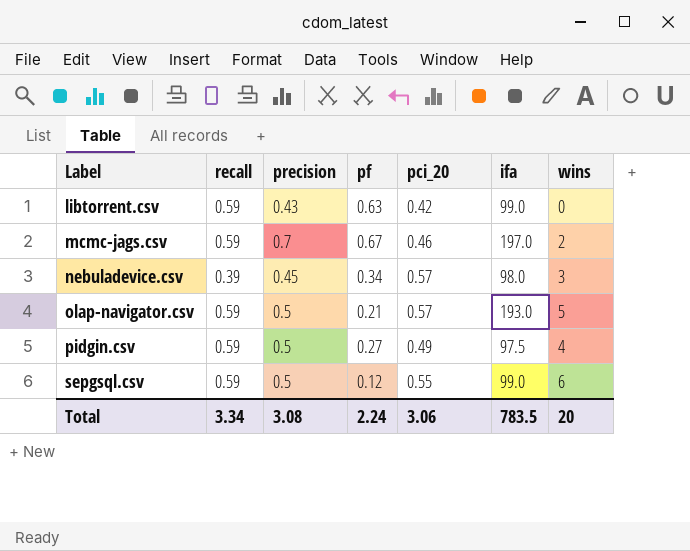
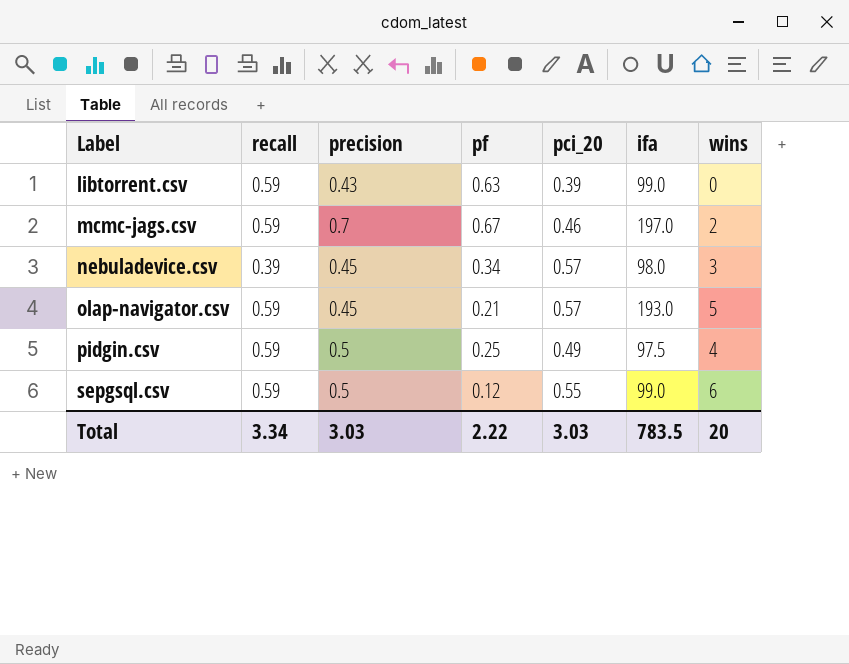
libtorrent.csv | pci_20: 0.42 -> 0.39
olap-navigator.csv | precision: 0.5 -> 0.45
pidgin.csv | pf: 0.27 -> 0.25
Total | precision: 3.08 -> 3.03
Total | pf: 2.24 -> 2.22
Total | pci_20: 3.06 -> 3.03

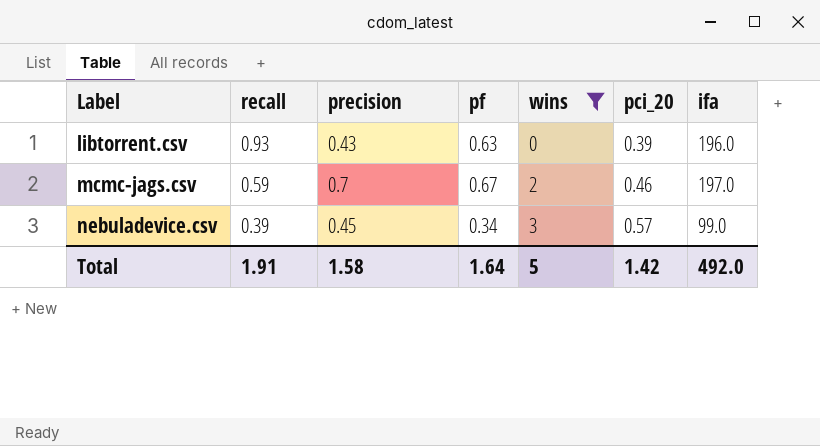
filter: none -> wins <= 3
column wins | position: 7 -> 5
libtorrent.csv | recall: 0.59 -> 0.93
libtorrent.csv | ifa: 99.0 -> 196.0
nebuladevice.csv | ifa: 98.0 -> 99.0
Total | recall: 3.34 -> 1.91
Total | precision: 3.03 -> 1.58
Total | pf: 2.22 -> 1.64
Total | wins: 20 -> 5
Total | pci_20: 3.03 -> 1.42
Total | ifa: 783.5 -> 492.0

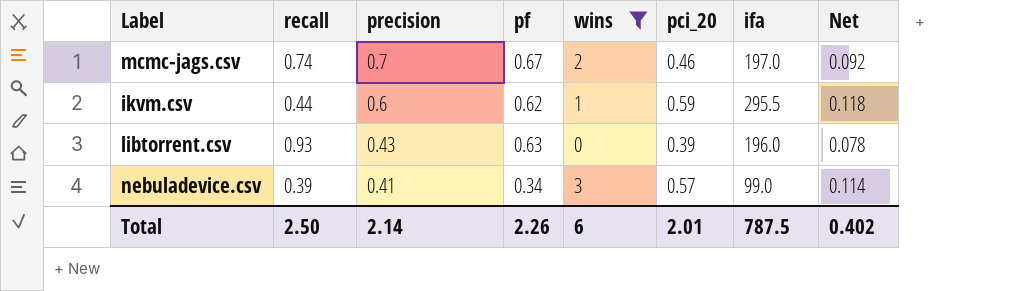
row order: Label ascending -> precision descending
column Net | formula: none -> [pci_20] * 0.2
mcmc-jags.csv | recall: 0.59 -> 0.74
row ikvm.csv: none -> 0.44 | 0.6 | 0.62 | 1 | 0.59 | 295.5 | 0.118
nebuladevice.csv | precision: 0.45 -> 0.41
Total | recall: 1.91 -> 2.50
Total | precision: 1.58 -> 2.14
Total | pf: 1.64 -> 2.26
Total | wins: 5 -> 6
Total | pci_20: 1.42 -> 2.01
Total | ifa: 492.0 -> 787.5

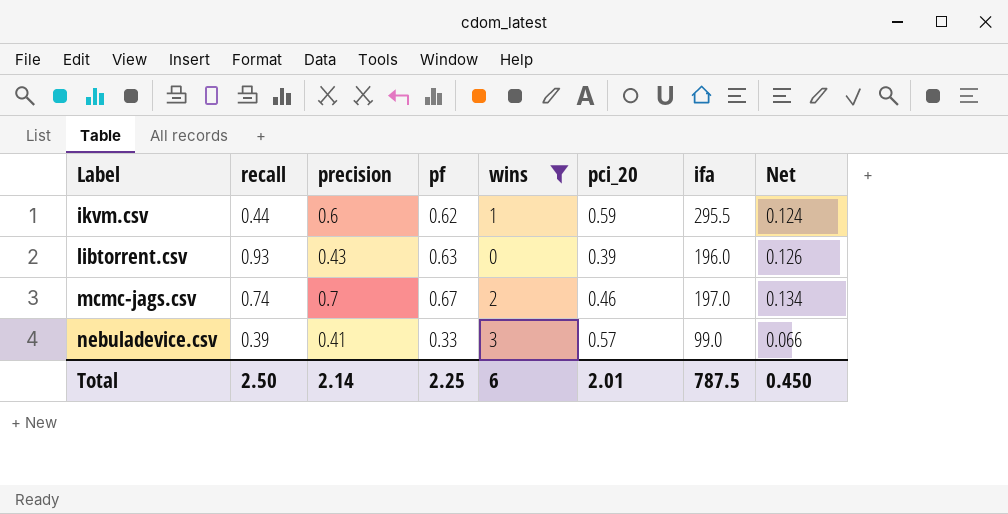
row order: precision descending -> Label ascending
column Net | formula: [pci_20] * 0.2 -> [pf] * 0.2
nebuladevice.csv | pf: 0.34 -> 0.33
Total | pf: 2.26 -> 2.25
Total | Net: 0.402 -> 0.450

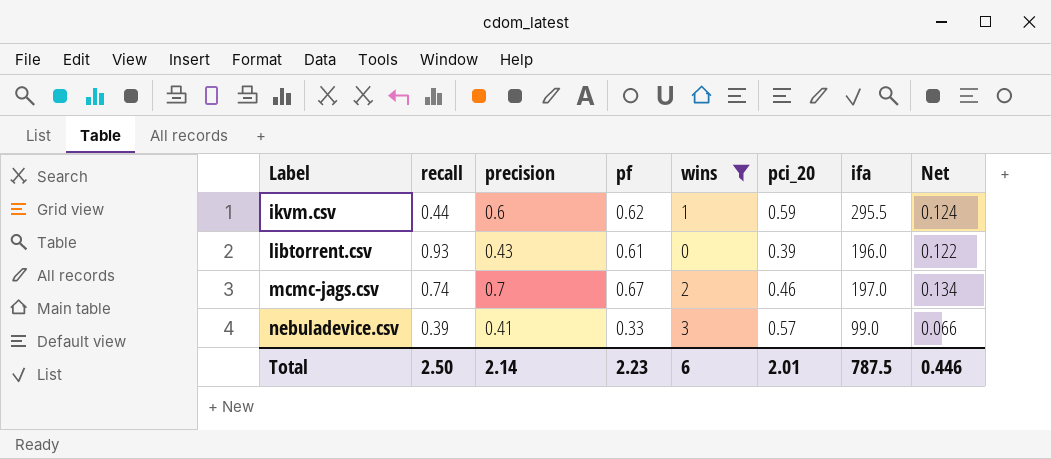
libtorrent.csv | pf: 0.63 -> 0.61
libtorrent.csv | Net: 0.126 -> 0.122
Total | pf: 2.25 -> 2.23
Total | Net: 0.450 -> 0.446

